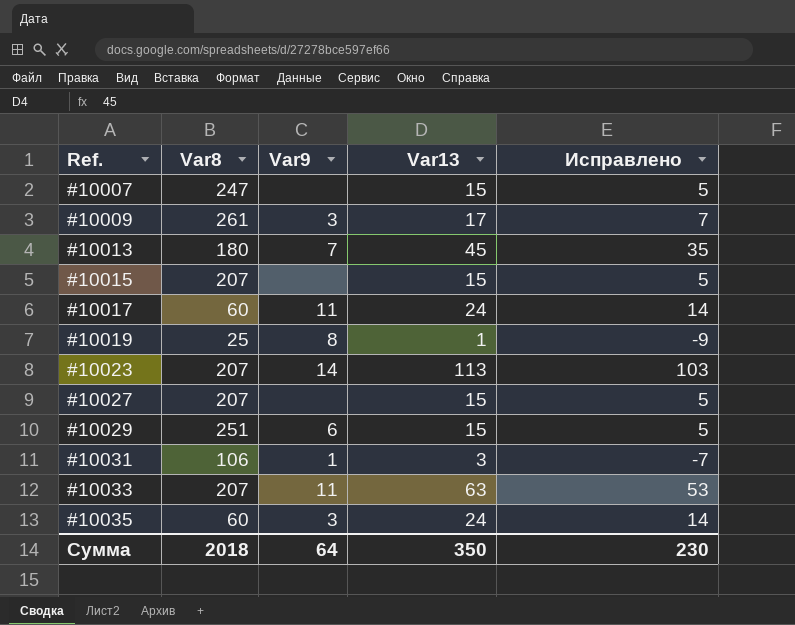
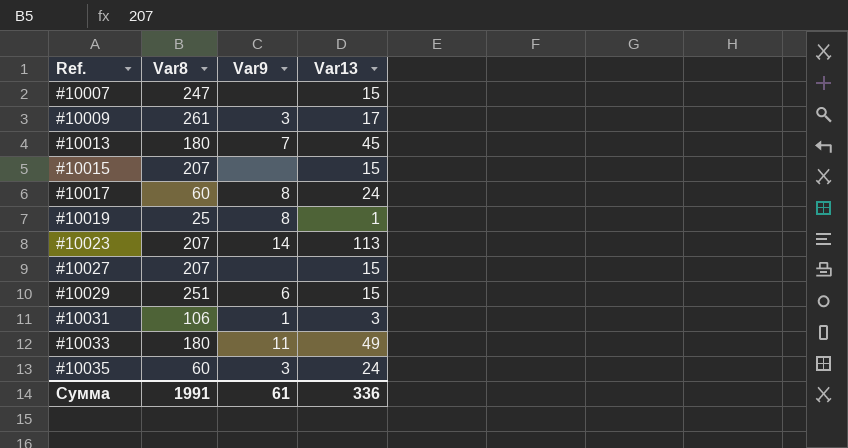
column Исправлено | formula: [Var13] - 10 -> none
#10017 | Var9: 11 -> 8
#10033 | Var8: 207 -> 180
#10033 | Var13: 63 -> 49
Сумма | Var8: 2018 -> 1991
Сумма | Var9: 64 -> 61
Сумма | Var13: 350 -> 336

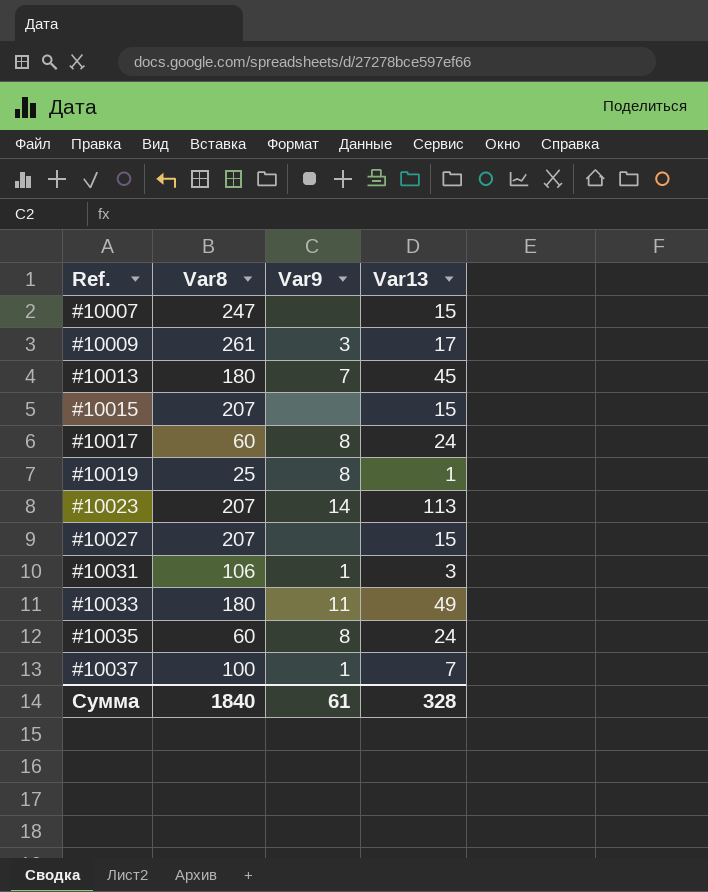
row #10029: 251 | 6 | 15 -> none
#10035 | Var9: 3 -> 8
row #10037: none -> 100 | 1 | 7
Сумма | Var8: 1991 -> 1840
Сумма | Var13: 336 -> 328

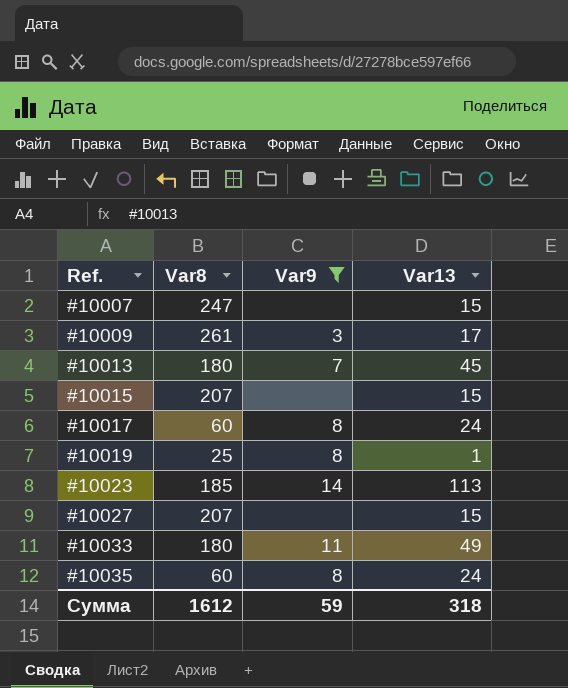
filter: none -> Var9 != 1
#10023 | Var8: 207 -> 185
Сумма | Var8: 1840 -> 1612
Сумма | Var9: 61 -> 59
Сумма | Var13: 328 -> 318

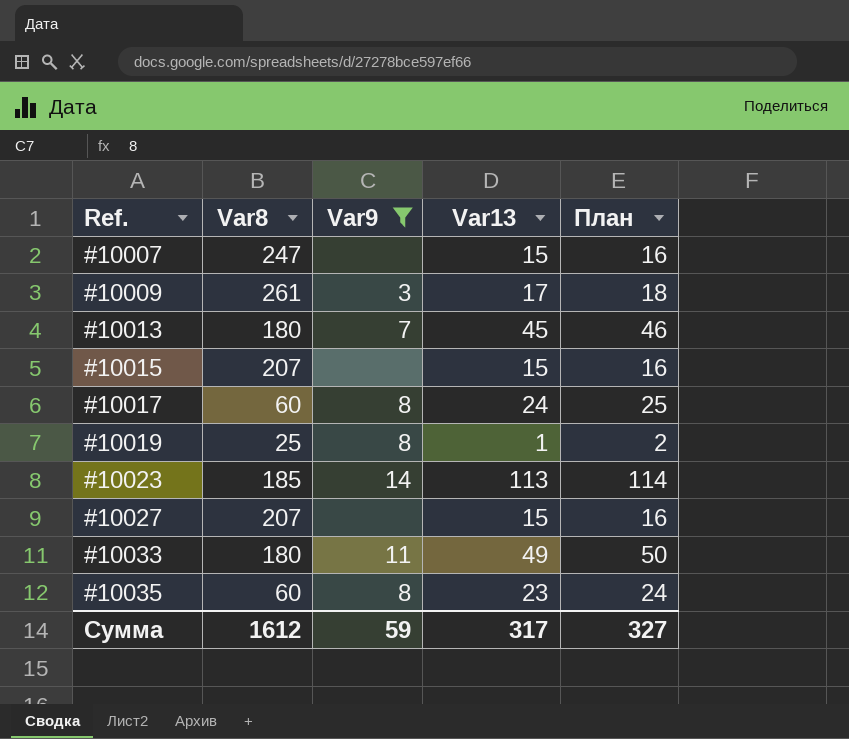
column План | formula: none -> [Var13] + 1
#10035 | Var13: 24 -> 23
Сумма | Var13: 318 -> 317

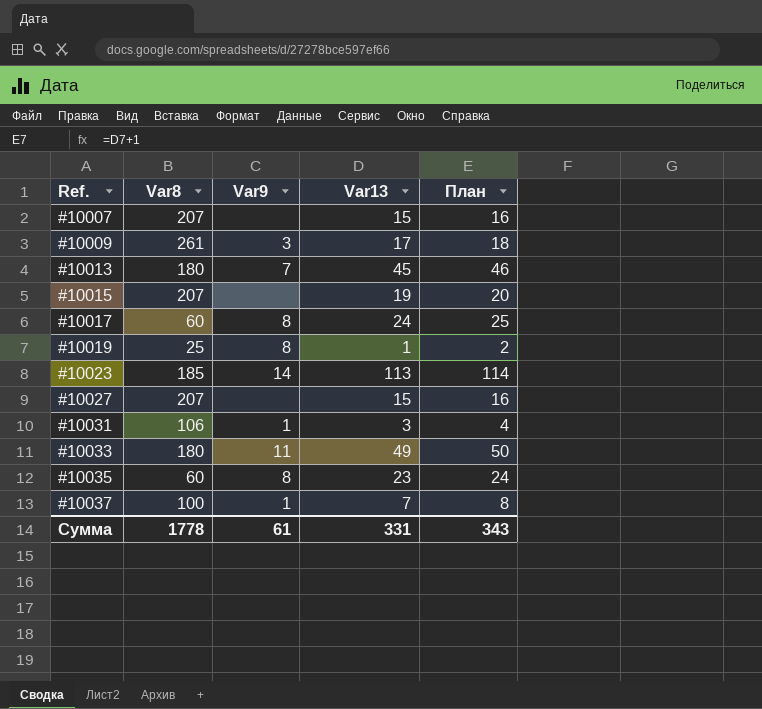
filter: Var9 != 1 -> none
#10007 | Var8: 247 -> 207
#10015 | Var13: 15 -> 19
#10015 | План: 16 -> 20
Сумма | Var8: 1612 -> 1778
Сумма | Var9: 59 -> 61
Сумма | Var13: 317 -> 331
Сумма | План: 327 -> 343

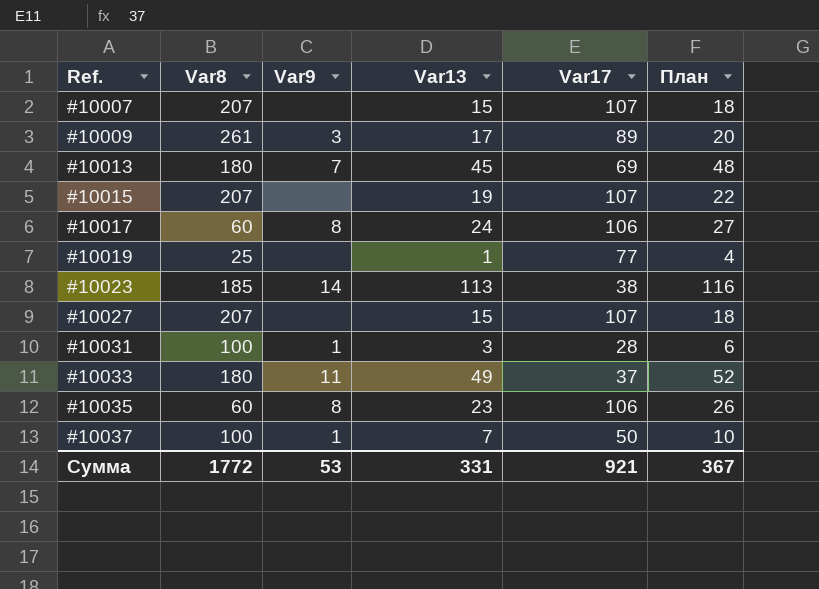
column Var17 | position: none -> 5
column План | formula: [Var13] + 1 -> [Var13] + 3
#10019 | Var9: 8 -> none
#10031 | Var8: 106 -> 100
Сумма | Var8: 1778 -> 1772
Сумма | Var9: 61 -> 53
Сумма | План: 343 -> 367

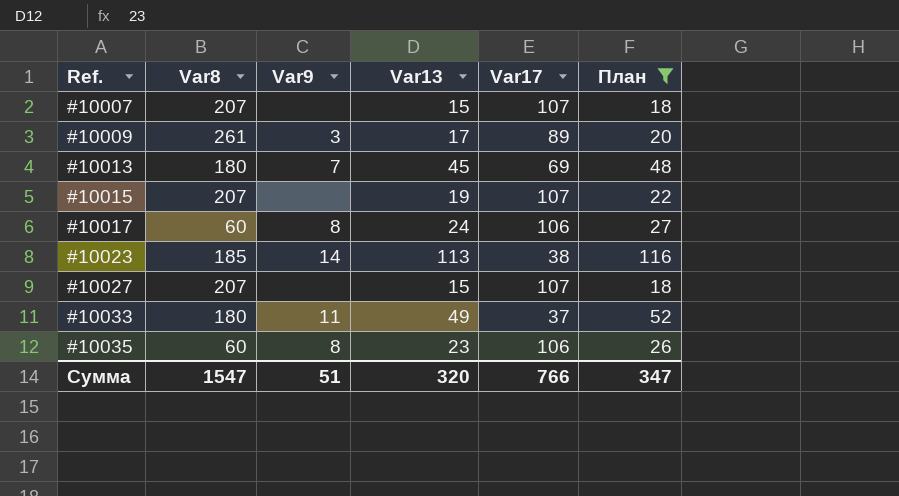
filter: none -> План >= 18
Сумма | Var8: 1772 -> 1547
Сумма | Var9: 53 -> 51
Сумма | Var13: 331 -> 320
Сумма | Var17: 921 -> 766
Сумма | План: 367 -> 347

